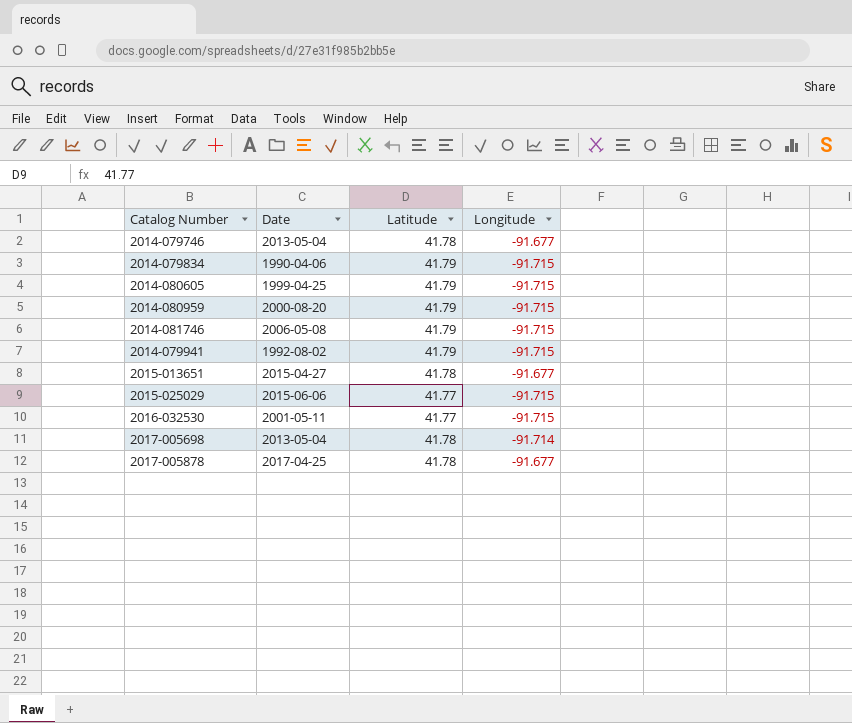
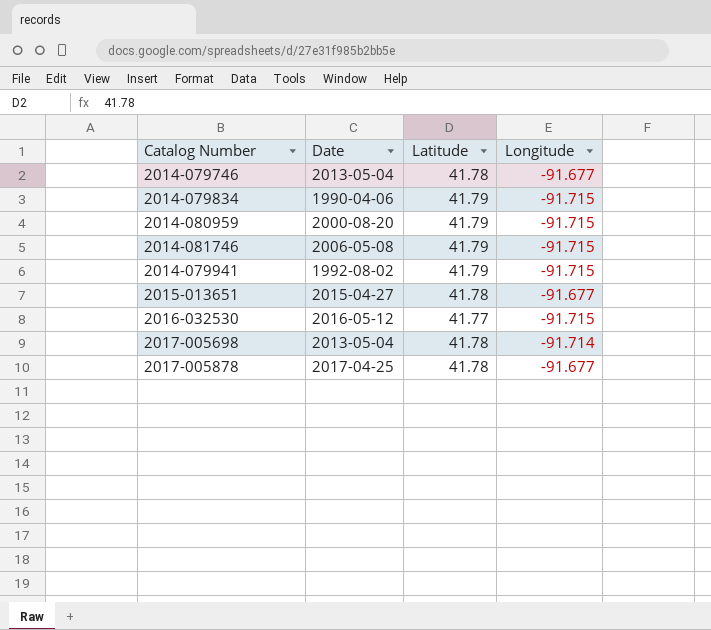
row 2014-080605: 1999-04-25 | 41.79 | -91.715 -> none
row 2015-025029: 2015-06-06 | 41.77 | -91.715 -> none
2016-032530 | Date: 2001-05-11 -> 2016-05-12

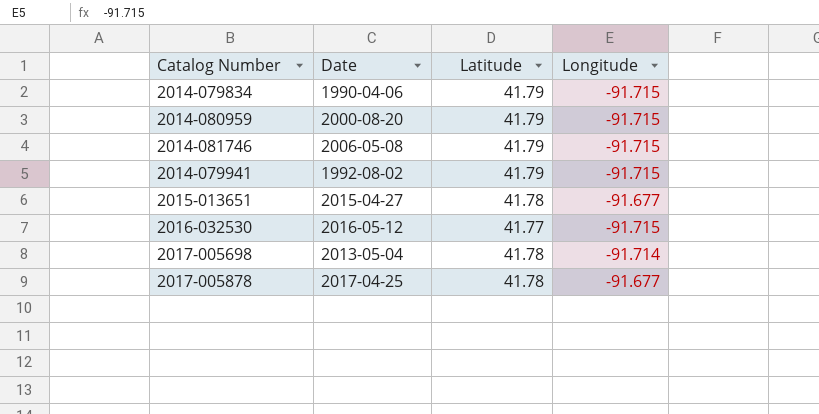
row 2014-079746: 2013-05-04 | 41.78 | -91.677 -> none

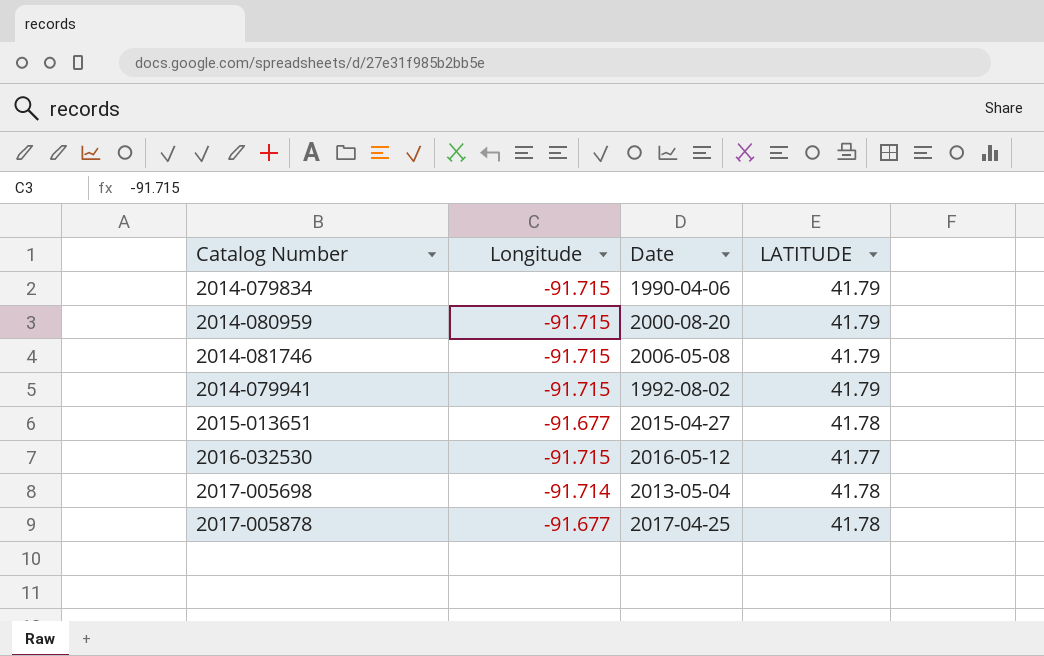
column Longitude | position: 4 -> 2
column name: Latitude -> LATITUDE

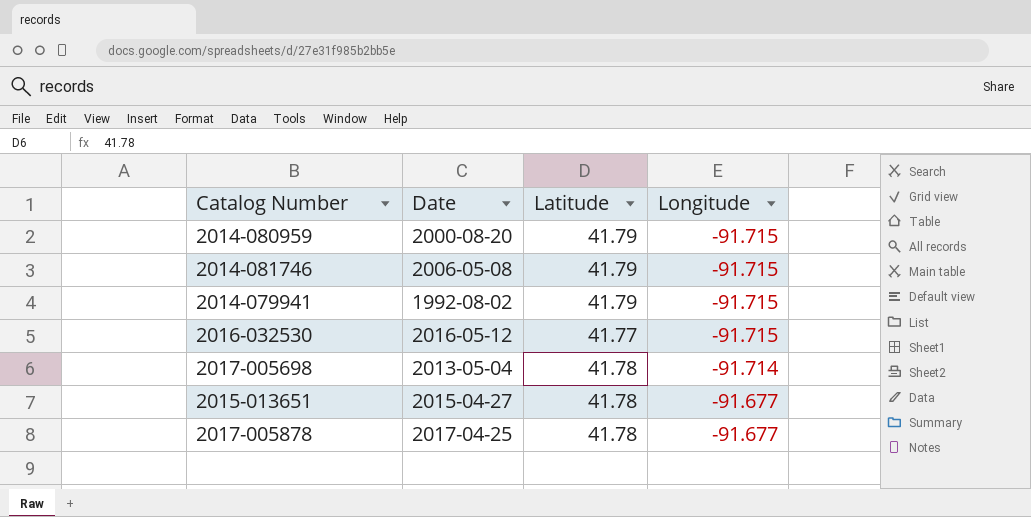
row order: none -> Longitude ascending
column name: LATITUDE -> Latitude
column Longitude | position: 2 -> 4
row 2014-079834: -91.715 | 1990-04-06 | 41.79 -> none

